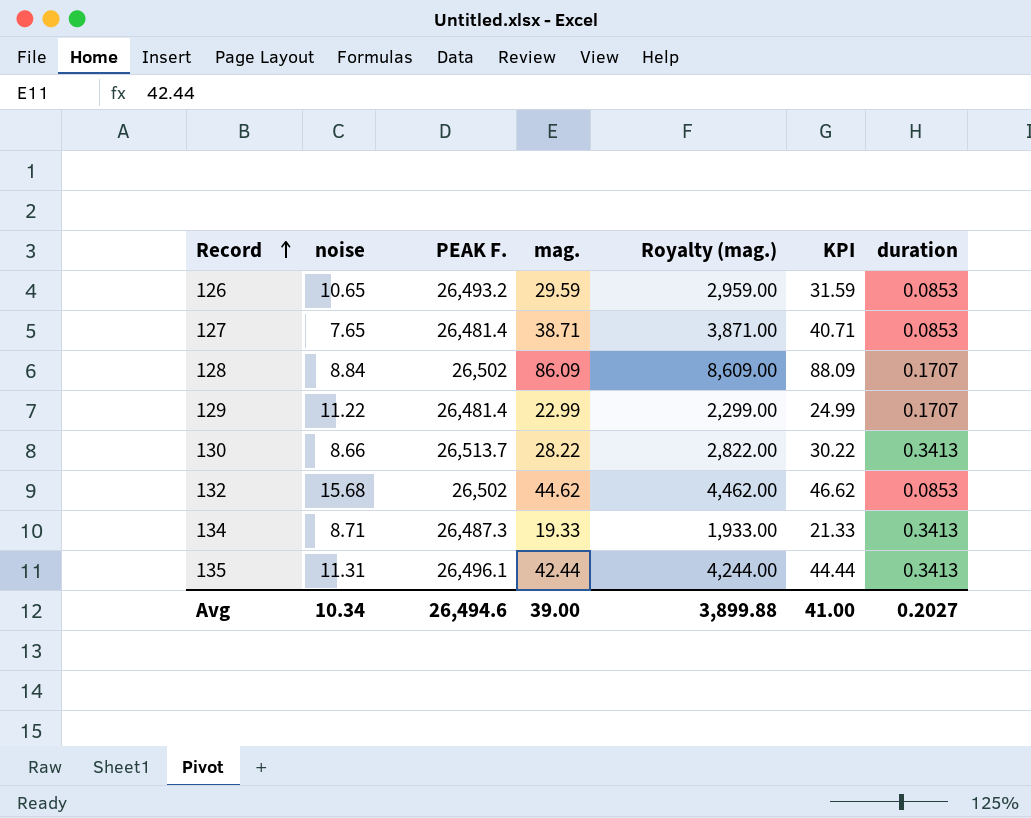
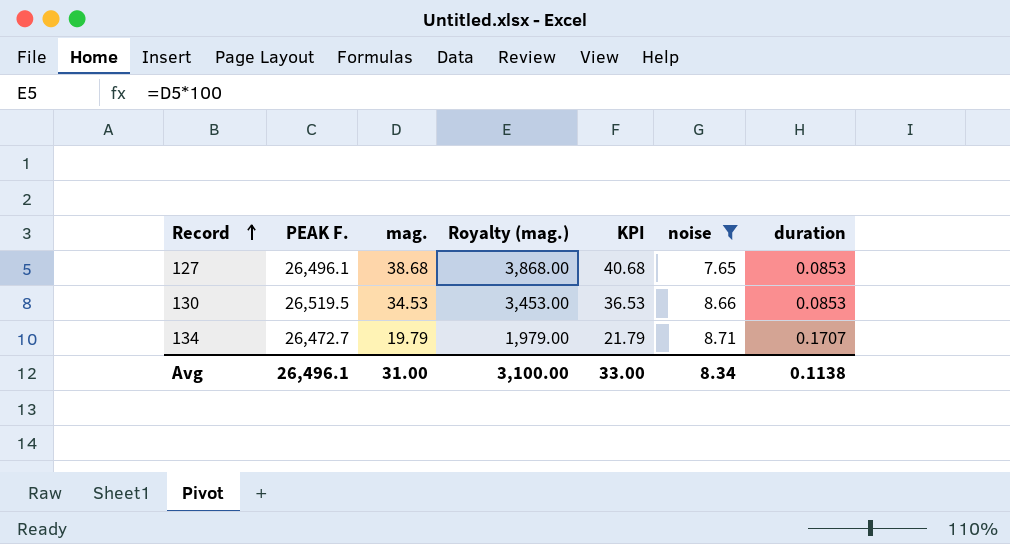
filter: none -> noise <= 8.71
column noise | position: 2 -> 6
127 | PEAK F.: 26,481.4 -> 26,496.1
127 | mag.: 38.71 -> 38.68
127 | Royalty (mag.): 3,871.00 -> 3,868.00
127 | KPI: 40.71 -> 40.68
130 | PEAK F.: 26,513.7 -> 26,519.5
130 | mag.: 28.22 -> 34.53
130 | Royalty (mag.): 2,822.00 -> 3,453.00
130 | KPI: 30.22 -> 36.53
130 | duration: 0.3413 -> 0.0853
134 | PEAK F.: 26,487.3 -> 26,472.7
134 | mag.: 19.33 -> 19.79
134 | Royalty (mag.): 1,933.00 -> 1,979.00
134 | KPI: 21.33 -> 21.79
134 | duration: 0.3413 -> 0.1707
Avg | PEAK F.: 26,494.6 -> 26,496.1
Avg | mag.: 39.00 -> 31.00
Avg | Royalty (mag.): 3,899.88 -> 3,100.00
Avg | KPI: 41.00 -> 33.00
Avg | noise: 10.34 -> 8.34
Avg | duration: 0.2027 -> 0.1138

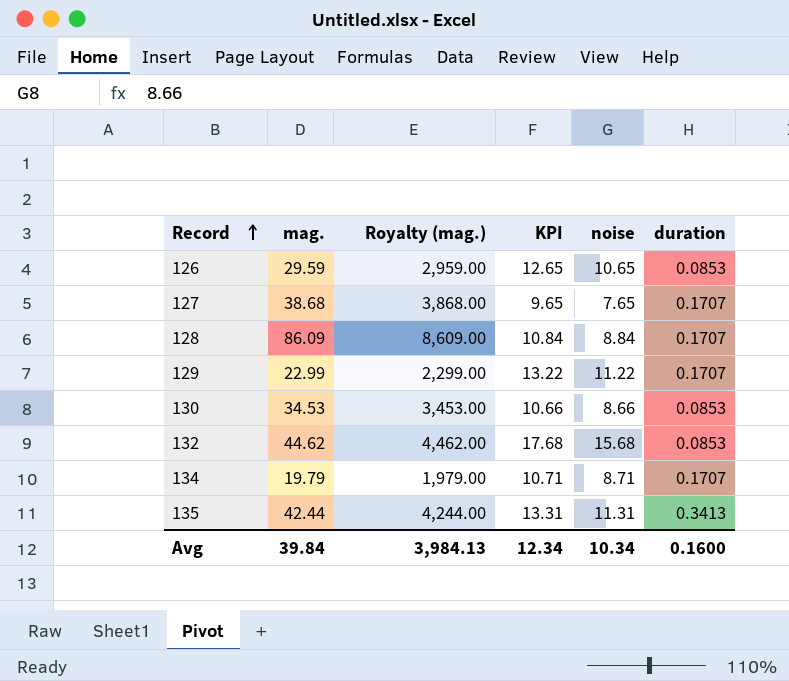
filter: noise <= 8.71 -> none
column PEAK F. | position: 2 -> none
column KPI | formula: [mag.] + 2 -> [noise] + 2
127 | duration: 0.0853 -> 0.1707
Avg | mag.: 31.00 -> 39.84
Avg | Royalty (mag.): 3,100.00 -> 3,984.13
Avg | KPI: 33.00 -> 12.34
Avg | noise: 8.34 -> 10.34
Avg | duration: 0.1138 -> 0.1600

